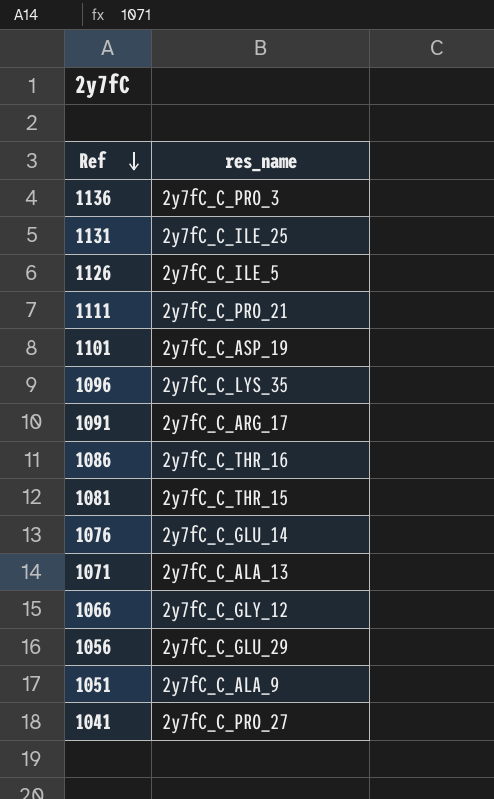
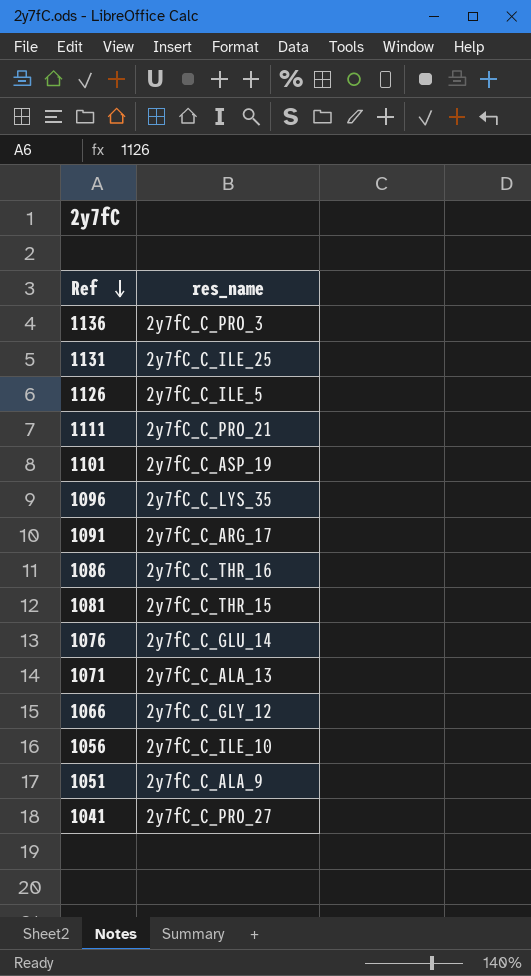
1056 | res_name: 2y7fC_C_GLU_29 -> 2y7fC_C_ILE_10

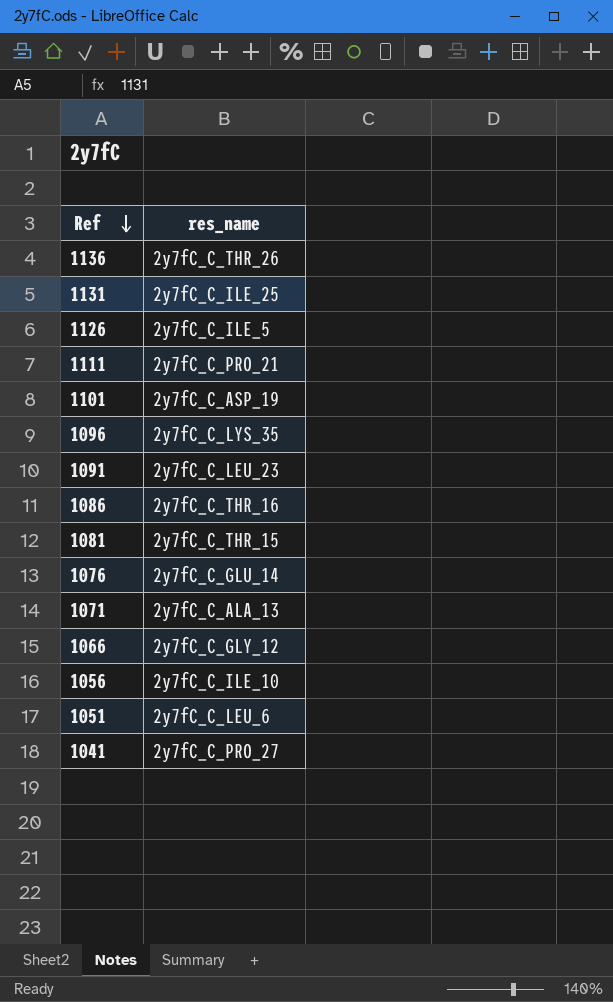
1136 | res_name: 2y7fC_C_PRO_3 -> 2y7fC_C_THR_26
1091 | res_name: 2y7fC_C_ARG_17 -> 2y7fC_C_LEU_23
1051 | res_name: 2y7fC_C_ALA_9 -> 2y7fC_C_LEU_6

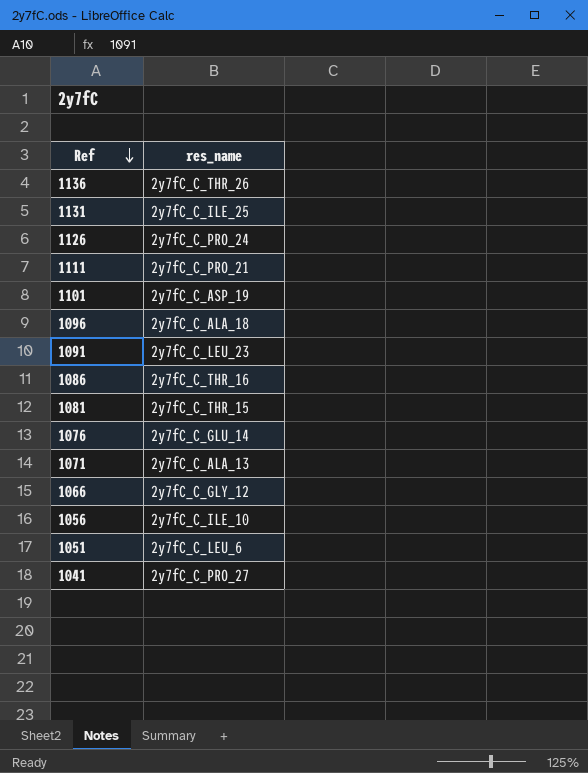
1126 | res_name: 2y7fC_C_ILE_5 -> 2y7fC_C_PRO_24
1096 | res_name: 2y7fC_C_LYS_35 -> 2y7fC_C_ALA_18

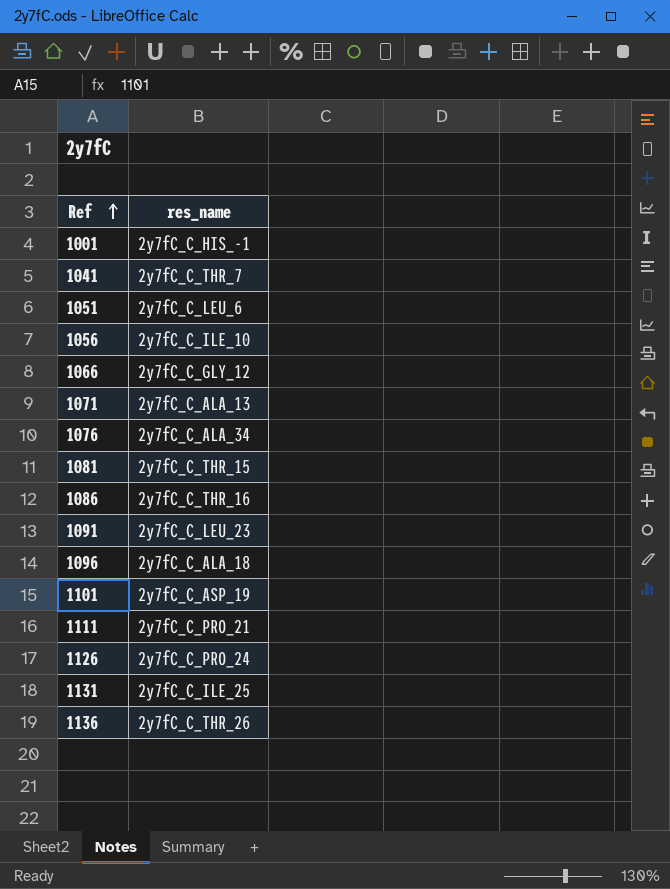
row order: Ref descending -> Ref ascending
row 1001: none -> 2y7fC_C_HIS_-1
1041 | res_name: 2y7fC_C_PRO_27 -> 2y7fC_C_THR_7
1076 | res_name: 2y7fC_C_GLU_14 -> 2y7fC_C_ALA_34

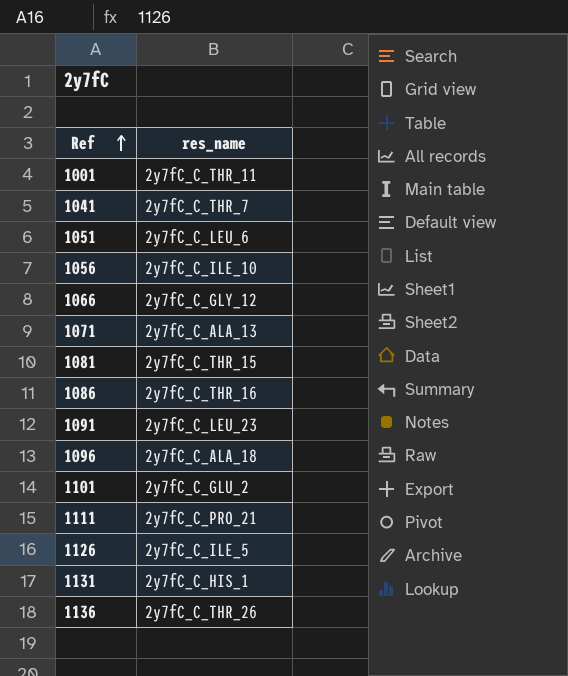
row 1076: 2y7fC_C_ALA_34 -> none
1001 | res_name: 2y7fC_C_HIS_-1 -> 2y7fC_C_THR_11
1101 | res_name: 2y7fC_C_ASP_19 -> 2y7fC_C_GLU_2
1126 | res_name: 2y7fC_C_PRO_24 -> 2y7fC_C_ILE_5
1131 | res_name: 2y7fC_C_ILE_25 -> 2y7fC_C_HIS_1

